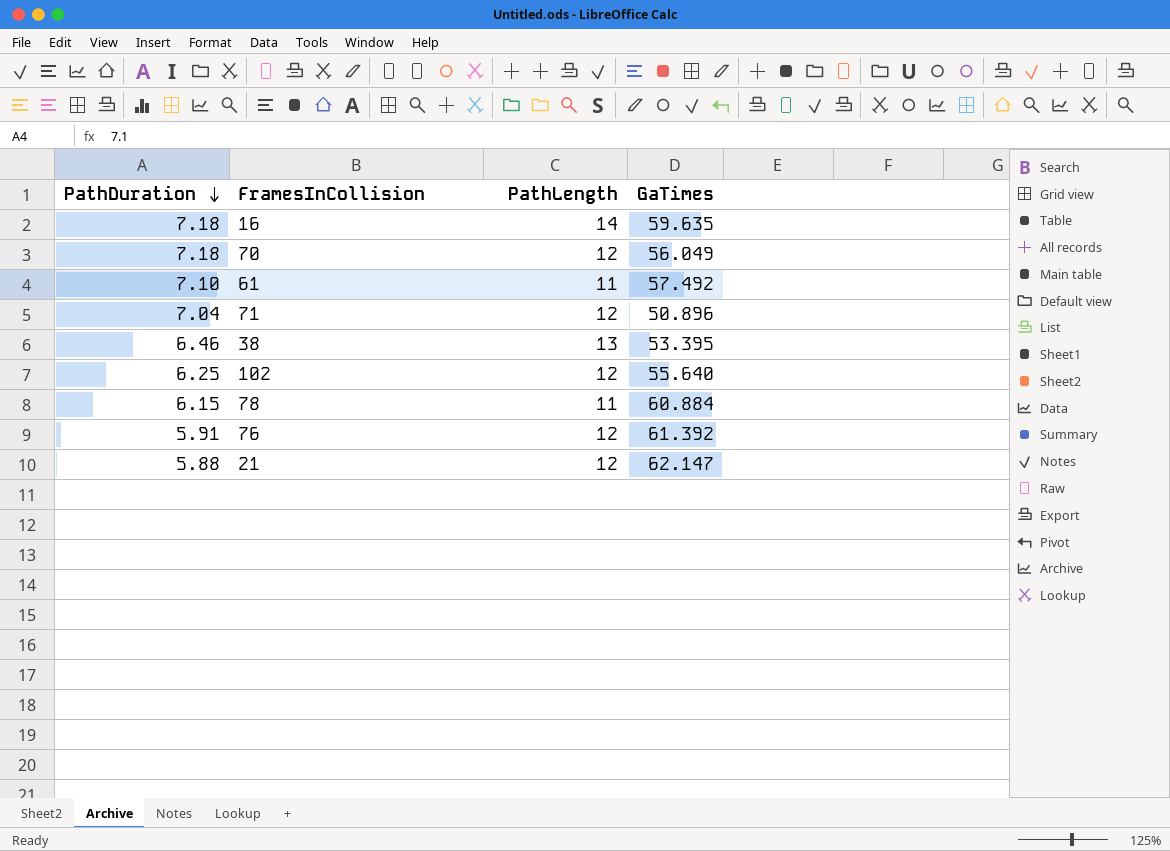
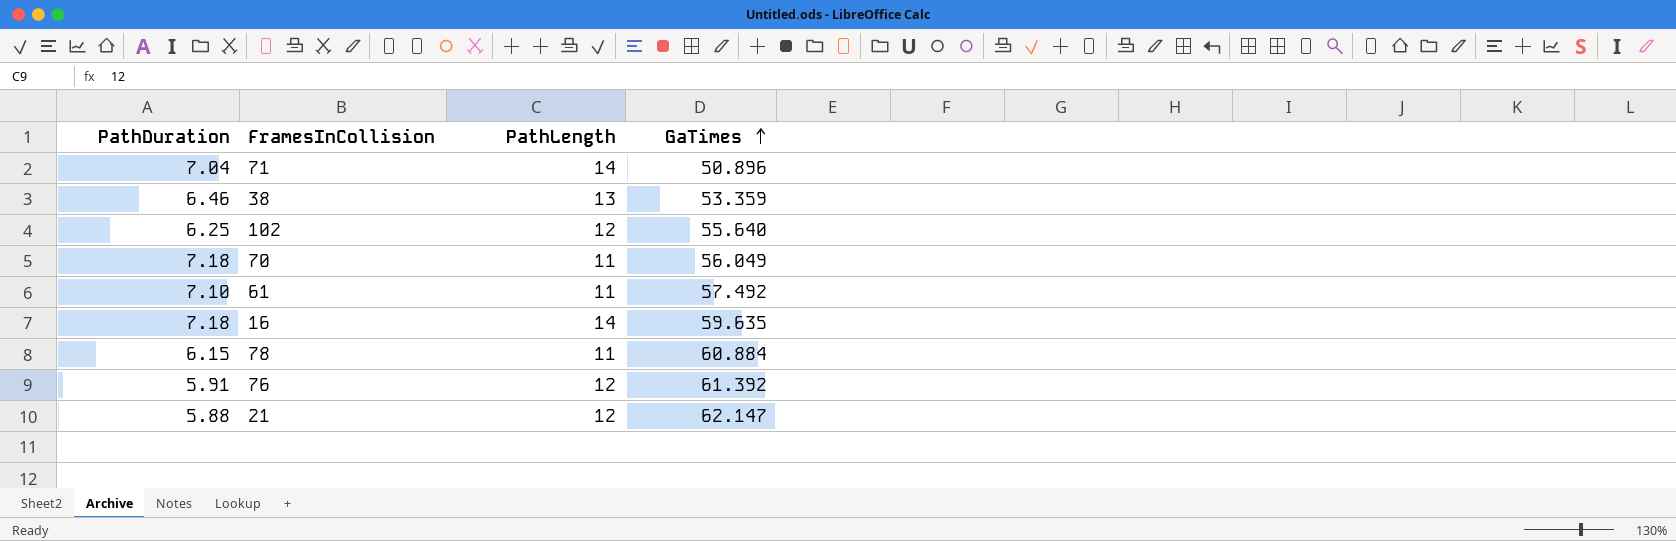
row order: PathDuration descending -> GaTimes ascending
71 | PathLength: 12 -> 14
38 | GaTimes: 53.395 -> 53.359
70 | PathLength: 12 -> 11

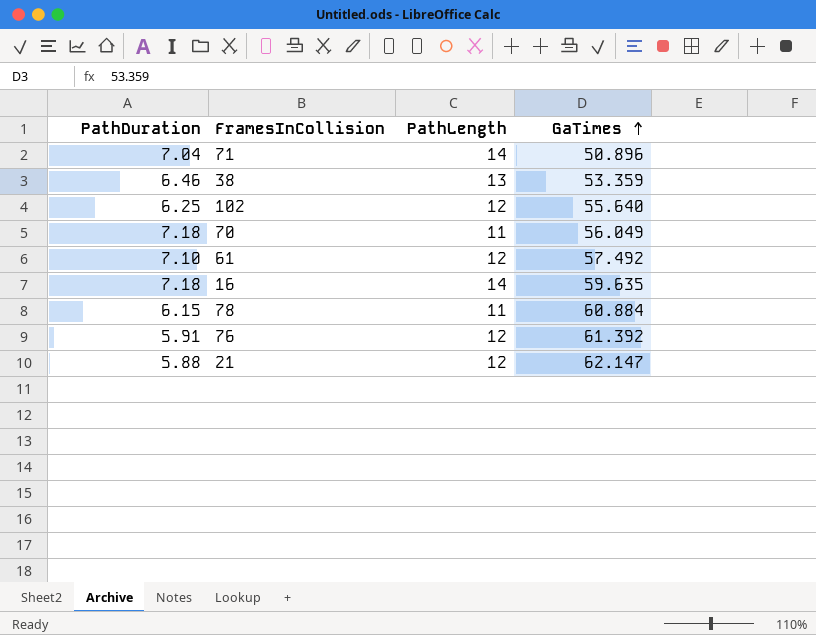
61 | PathLength: 11 -> 12

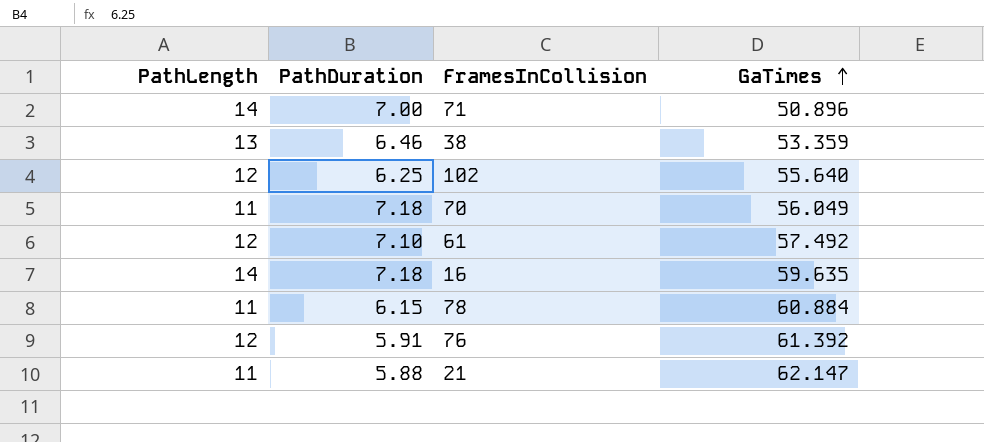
column PathLength | position: 3 -> 1
71 | PathDuration: 7.04 -> 7.00
21 | PathLength: 12 -> 11

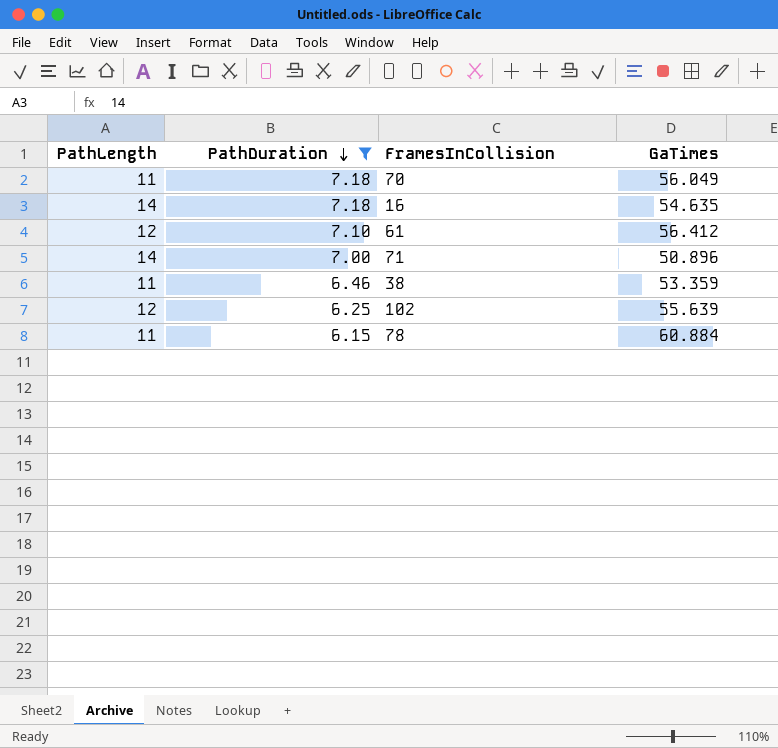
filter: none -> PathDuration >= 6.15
row order: GaTimes ascending -> PathDuration descending
16 | GaTimes: 59.635 -> 54.635
61 | GaTimes: 57.492 -> 56.412
38 | PathLength: 13 -> 11
102 | GaTimes: 55.640 -> 55.639

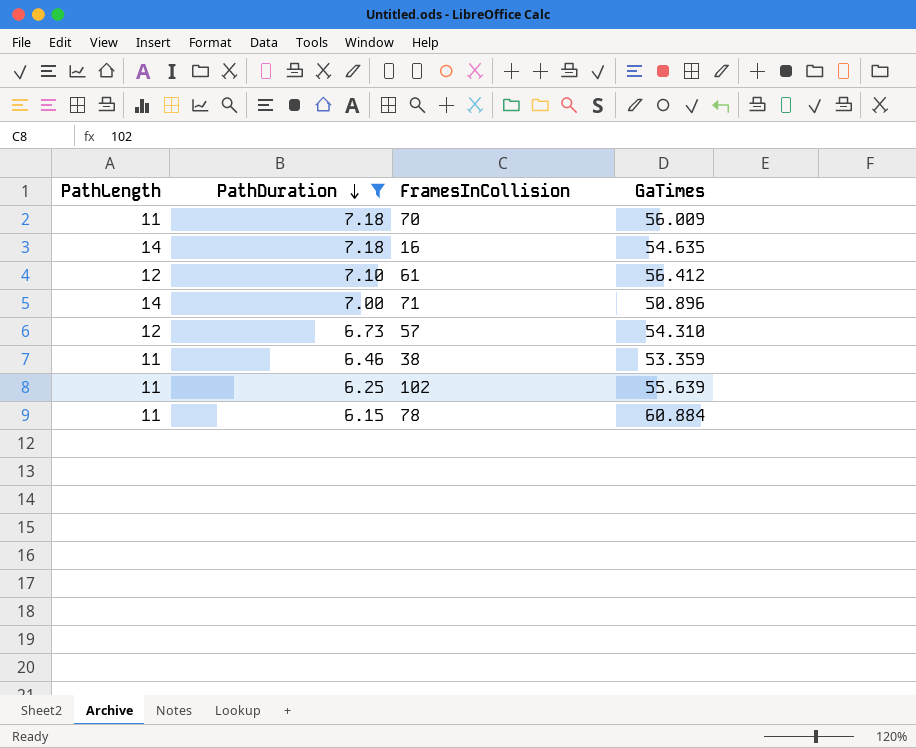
70 | GaTimes: 56.049 -> 56.009
row 57: none -> 12 | 6.73 | 54.310
102 | PathLength: 12 -> 11

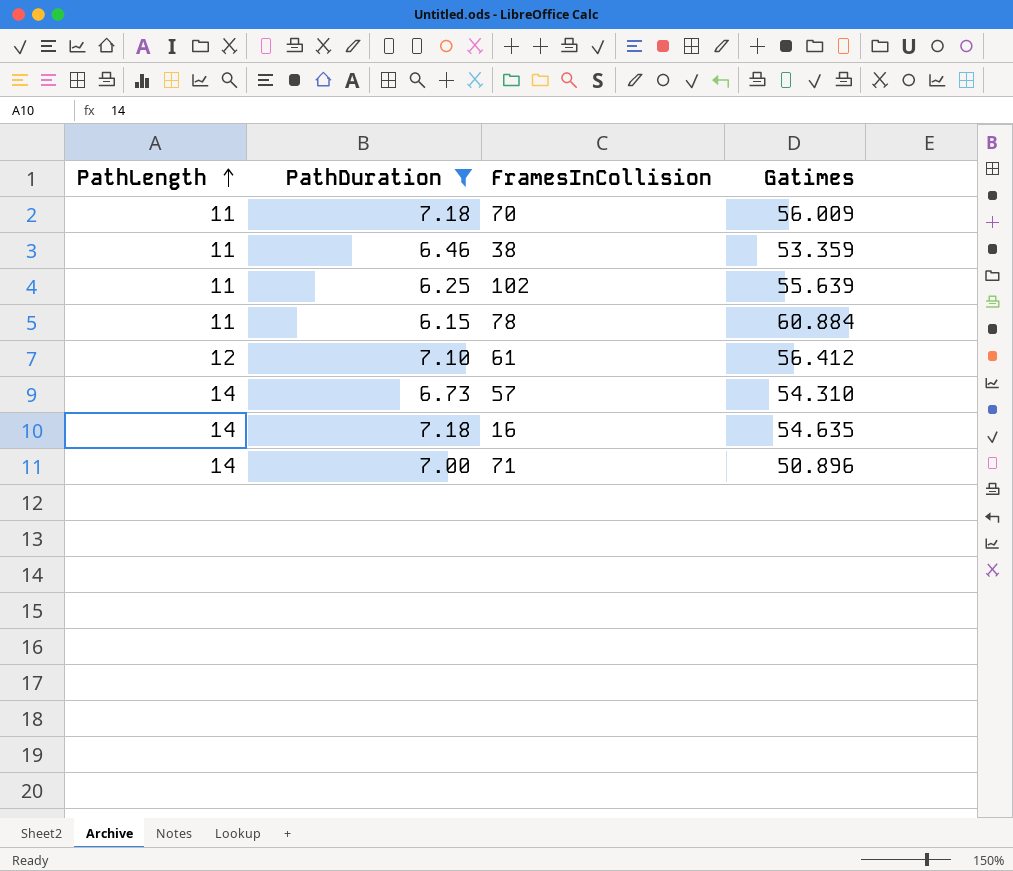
row order: PathDuration descending -> PathLength ascending
column name: GaTimes -> Gatimes
57 | PathLength: 12 -> 14

